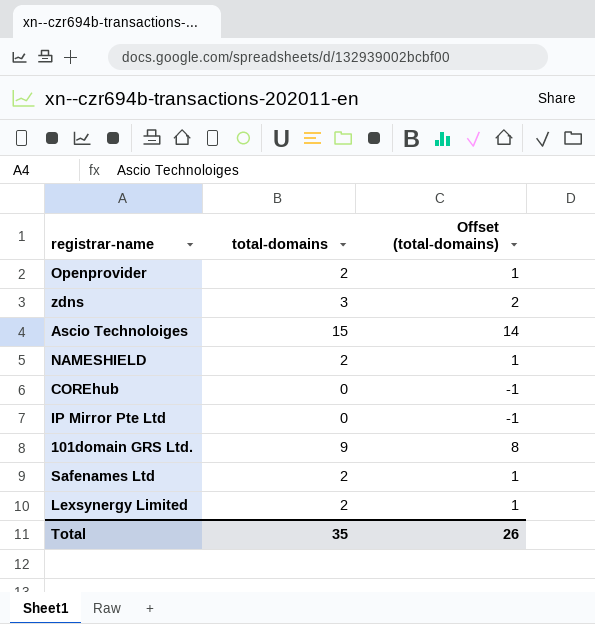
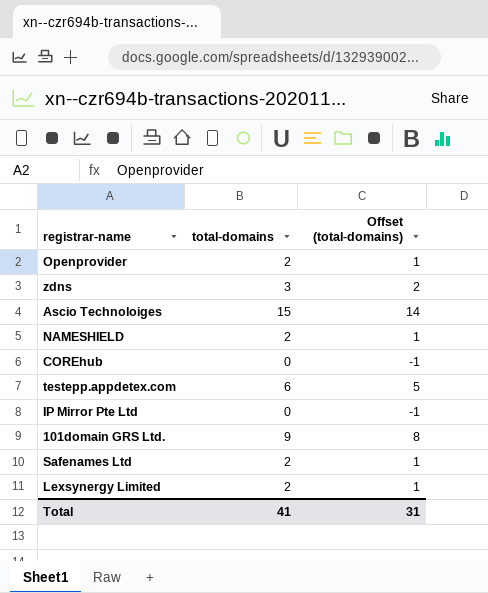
row testepp.appdetex.com: none -> 6 | 5
Total | total-domains: 35 -> 41
Total | Offset (total-domains): 26 -> 31

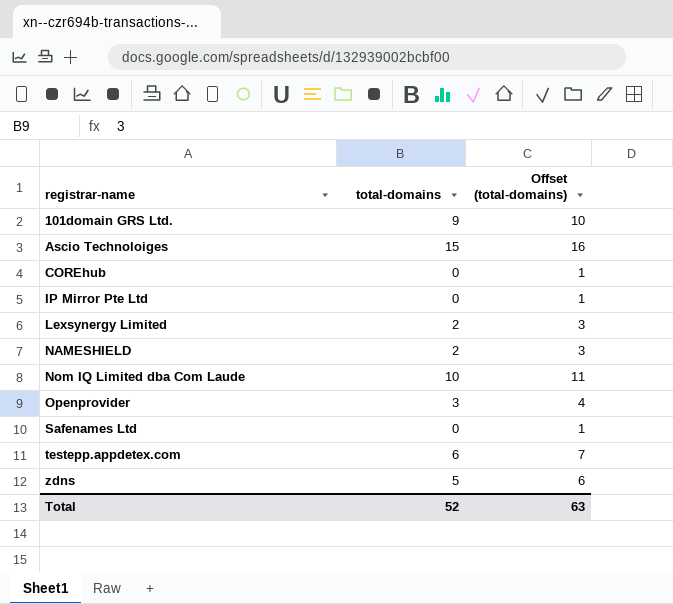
row order: none -> registrar-name ascending
column Offset (total-domains) | formula: [total-domains] - 1 -> [total-domains] + 1
row Nom IQ Limited dba Com Laude: none -> 10 | 11
Openprovider | total-domains: 2 -> 3
Safenames Ltd | total-domains: 2 -> 0
zdns | total-domains: 3 -> 5
Total | total-domains: 41 -> 52
Total | Offset (total-domains): 31 -> 63

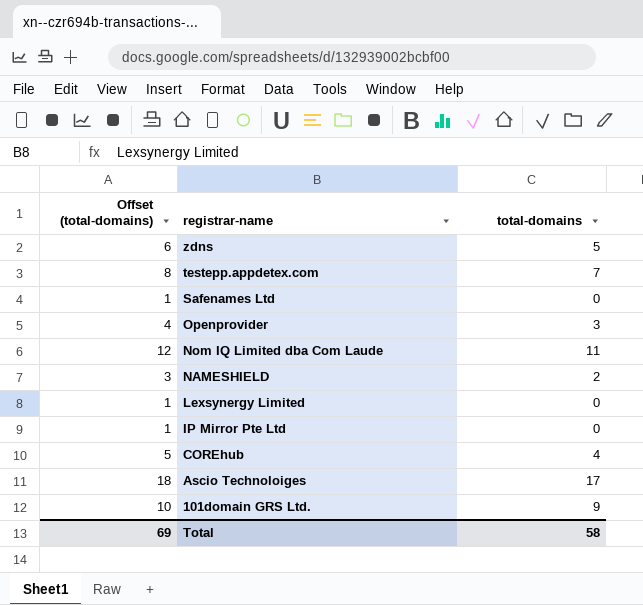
row order: registrar-name ascending -> registrar-name descending
column Offset (total-domains) | position: 3 -> 1
testepp.appdetex.com | Offset (total-domains): 7 -> 8
testepp.appdetex.com | total-domains: 6 -> 7
Nom IQ Limited dba Com Laude | Offset (total-domains): 11 -> 12
Nom IQ Limited dba Com Laude | total-domains: 10 -> 11
Lexsynergy Limited | Offset (total-domains): 3 -> 1
Lexsynergy Limited | total-domains: 2 -> 0
COREhub | Offset (total-domains): 1 -> 5
COREhub | total-domains: 0 -> 4
Ascio Technoloiges | Offset (total-domains): 16 -> 18
Ascio Technoloiges | total-domains: 15 -> 17
Total | Offset (total-domains): 63 -> 69
Total | total-domains: 52 -> 58

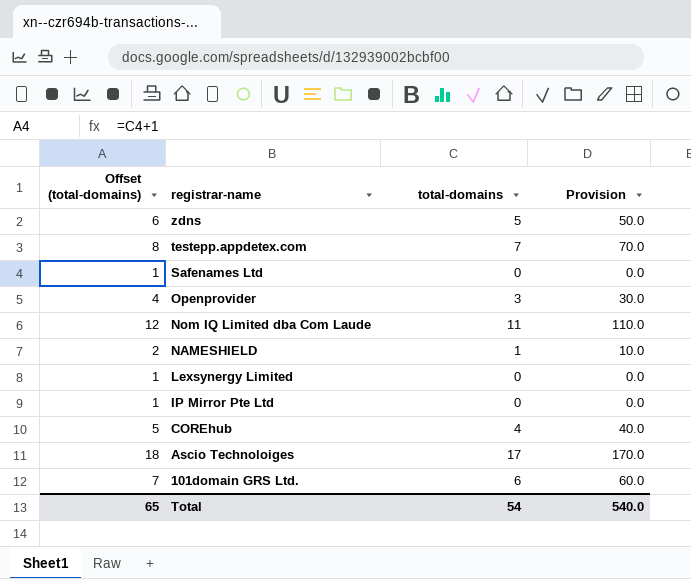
column Provision | formula: none -> [total-domains] * 10
NAMESHIELD | Offset (total-domains): 3 -> 2
NAMESHIELD | total-domains: 2 -> 1
101domain GRS Ltd. | Offset (total-domains): 10 -> 7
101domain GRS Ltd. | total-domains: 9 -> 6
Total | Offset (total-domains): 69 -> 65
Total | total-domains: 58 -> 54

